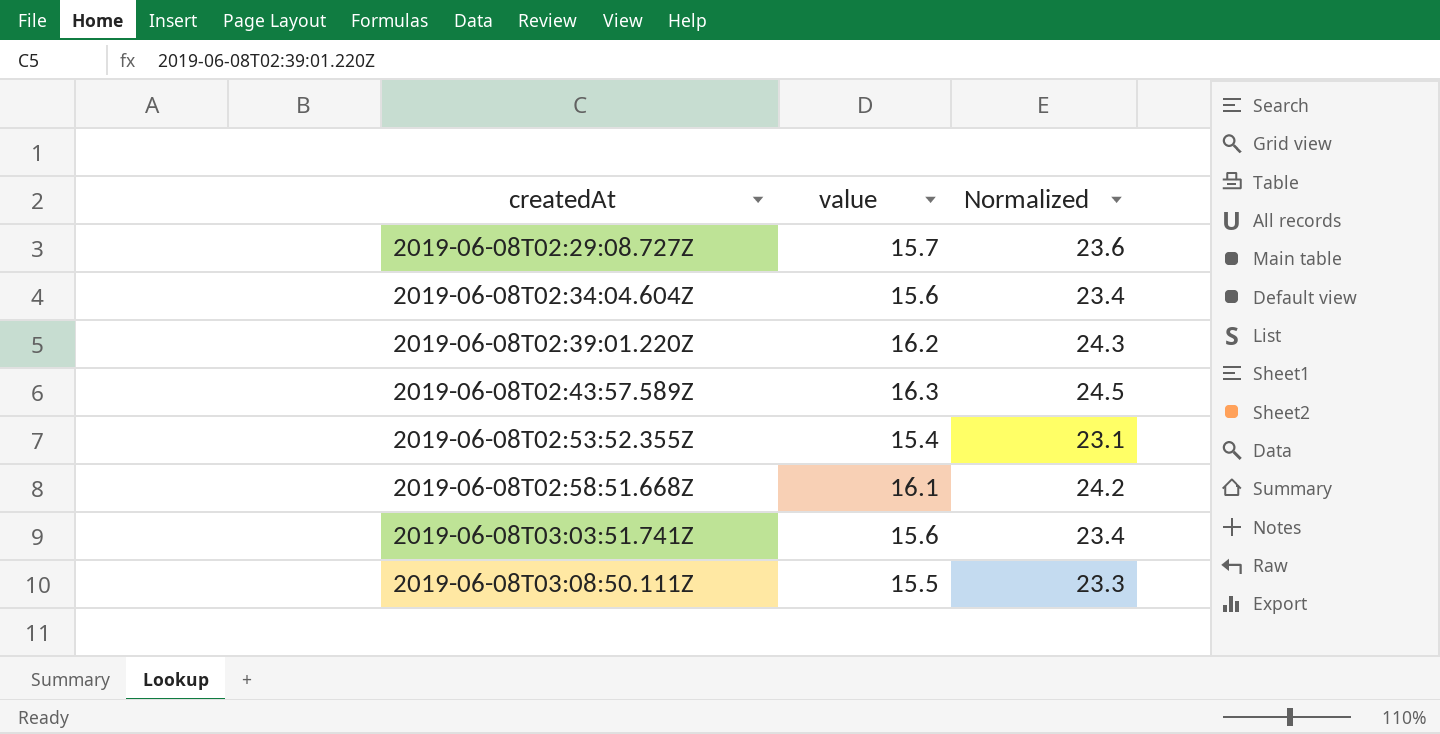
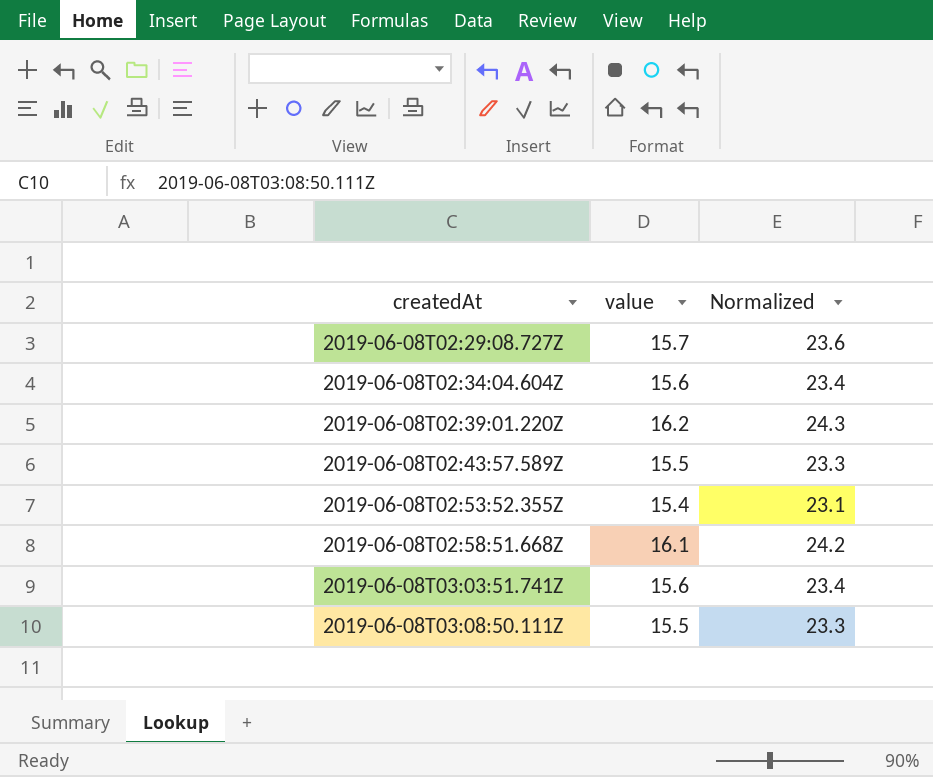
2019-06-08T02:43:57.589Z | value: 16.3 -> 15.5
2019-06-08T02:43:57.589Z | Normalized: 24.5 -> 23.3

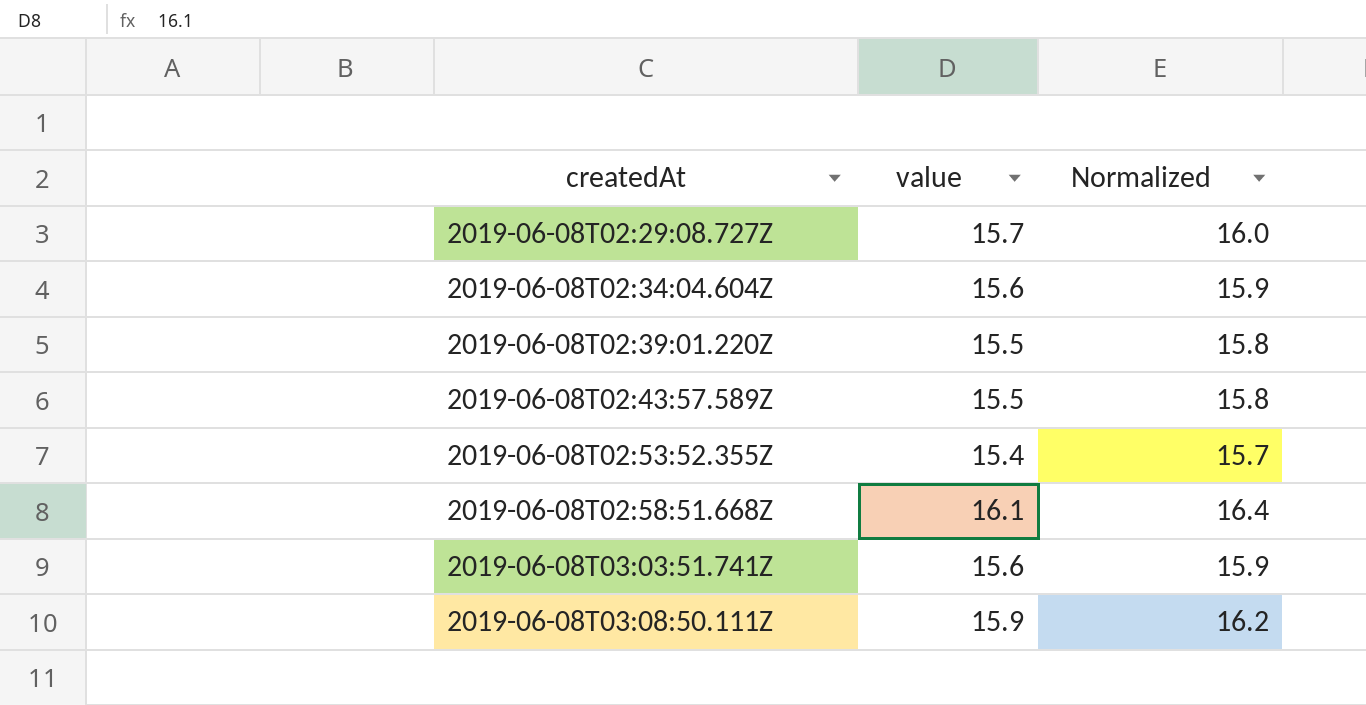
column Normalized | formula: [value] * 1.5 -> [value] * 1.02
2019-06-08T02:39:01.220Z | value: 16.2 -> 15.5
2019-06-08T03:08:50.111Z | value: 15.5 -> 15.9

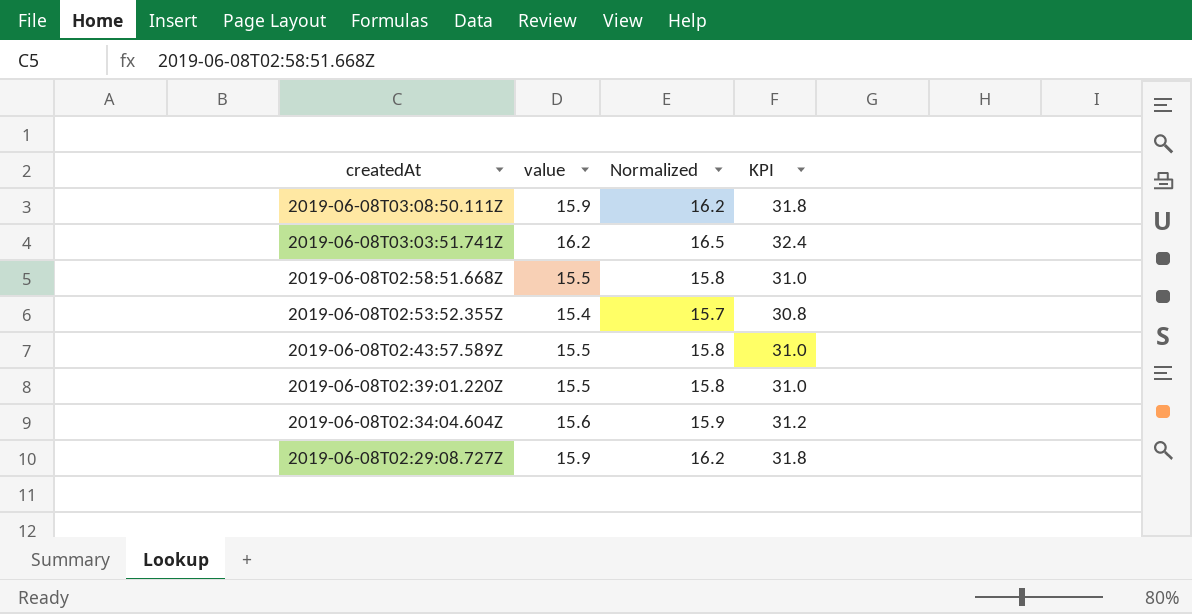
row order: createdAt ascending -> createdAt descending
column KPI | formula: none -> [value] * 2
2019-06-08T03:03:51.741Z | value: 15.6 -> 16.2
2019-06-08T03:03:51.741Z | Normalized: 15.9 -> 16.5
2019-06-08T02:58:51.668Z | value: 16.1 -> 15.5
2019-06-08T02:58:51.668Z | Normalized: 16.4 -> 15.8
2019-06-08T02:29:08.727Z | value: 15.7 -> 15.9
2019-06-08T02:29:08.727Z | Normalized: 16.0 -> 16.2

